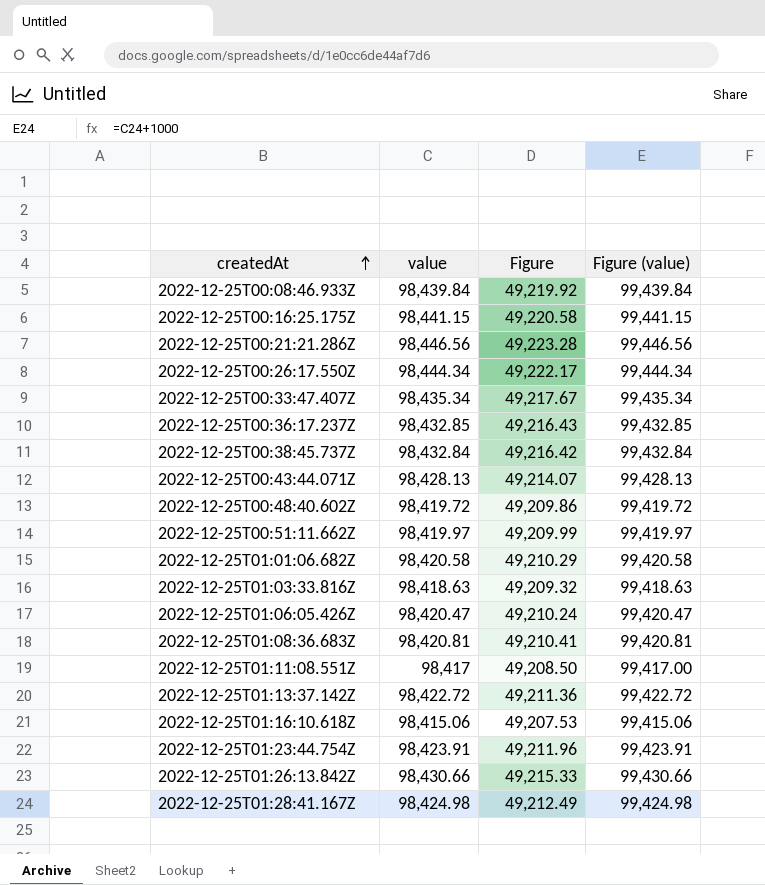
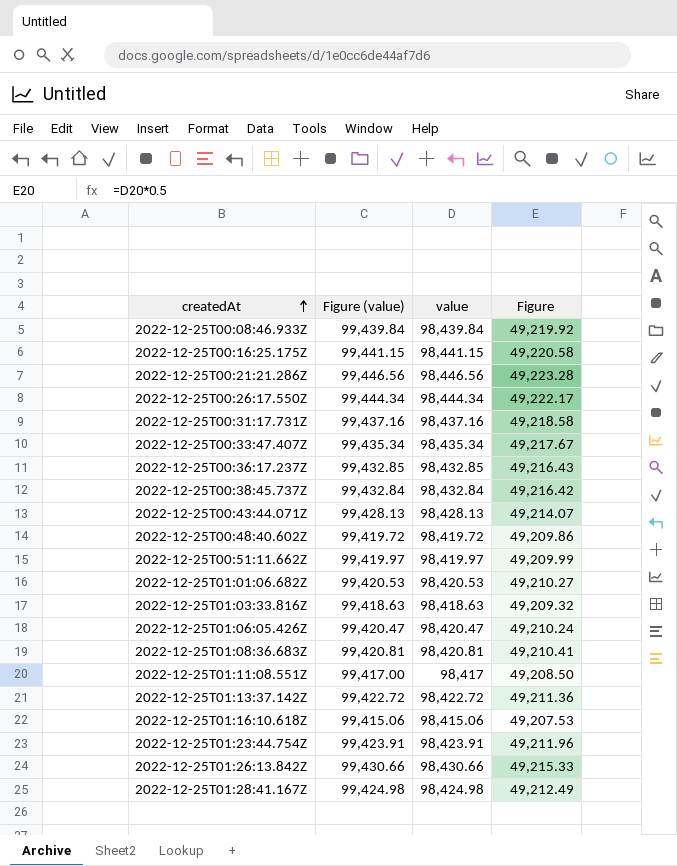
column Figure (value) | position: 4 -> 2
row 2022-12-25T00:31:17.731Z: none -> 99,437.16 | 98,437.16 | 49,218.58
2022-12-25T01:01:06.682Z | Figure (value): 99,420.58 -> 99,420.53
2022-12-25T01:01:06.682Z | value: 98,420.58 -> 98,420.53
2022-12-25T01:01:06.682Z | Figure: 49,210.29 -> 49,210.27

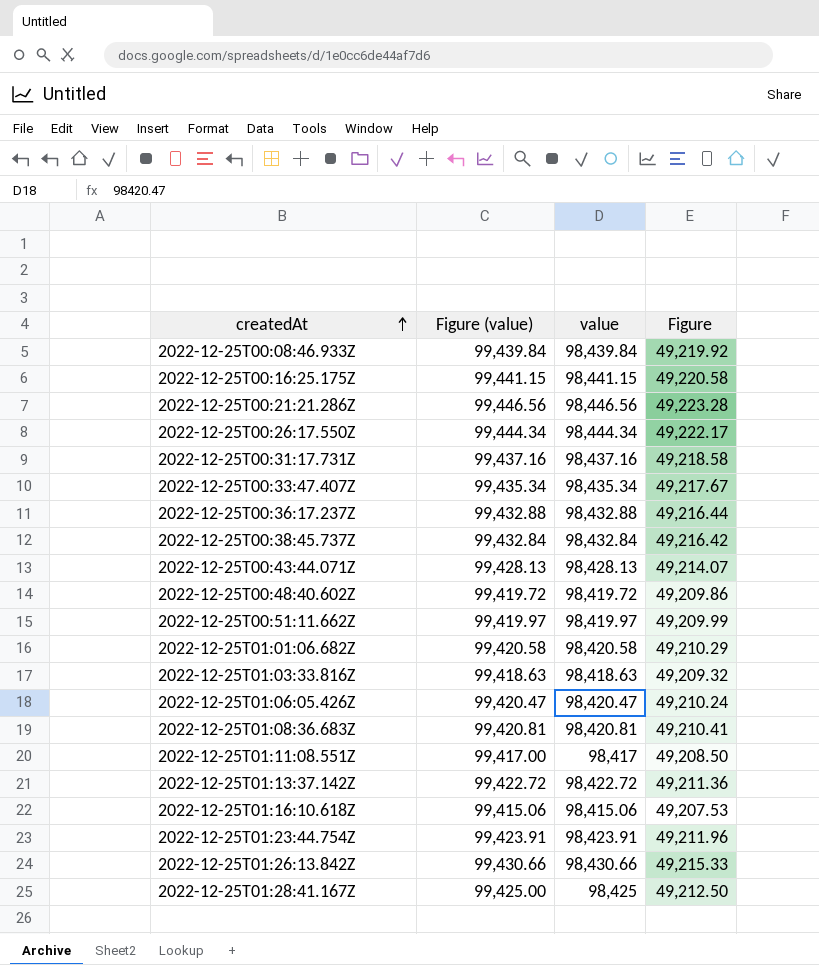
2022-12-25T00:36:17.237Z | Figure (value): 99,432.85 -> 99,432.88
2022-12-25T00:36:17.237Z | value: 98,432.85 -> 98,432.88
2022-12-25T00:36:17.237Z | Figure: 49,216.43 -> 49,216.44
2022-12-25T01:01:06.682Z | Figure (value): 99,420.53 -> 99,420.58
2022-12-25T01:01:06.682Z | value: 98,420.53 -> 98,420.58
2022-12-25T01:01:06.682Z | Figure: 49,210.27 -> 49,210.29
2022-12-25T01:28:41.167Z | Figure (value): 99,424.98 -> 99,425.00
2022-12-25T01:28:41.167Z | value: 98,424.98 -> 98,425
2022-12-25T01:28:41.167Z | Figure: 49,212.49 -> 49,212.50

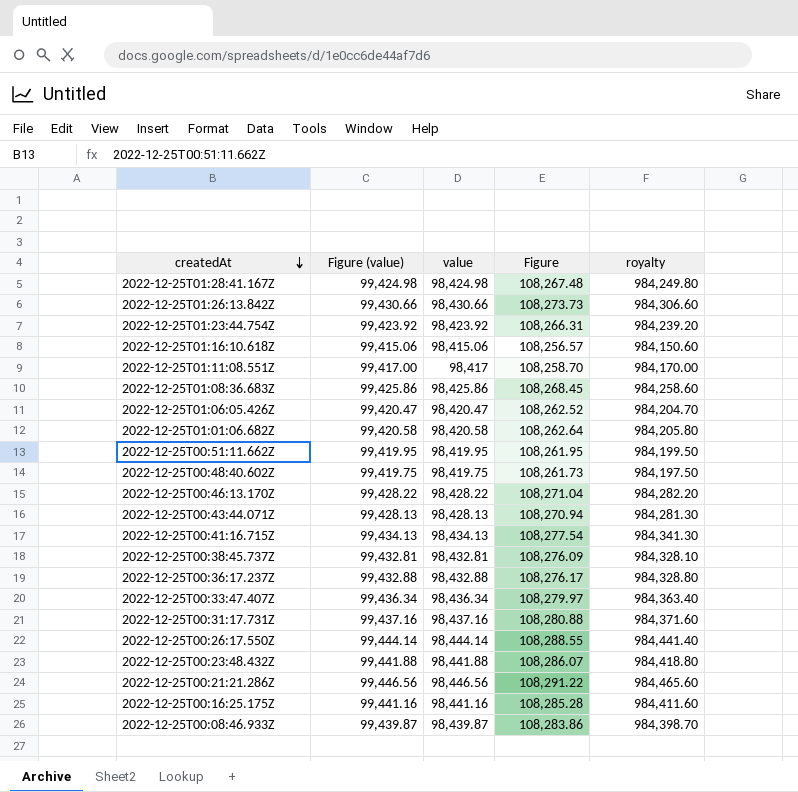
row order: createdAt ascending -> createdAt descending
column Figure | formula: [value] * 0.5 -> [value] * 1.1
column royalty | formula: none -> [value] * 10
row 2022-12-25T01:03:33.816Z: 99,418.63 | 98,418.63 | 49,209.32 -> none
row 2022-12-25T01:13:37.142Z: 99,422.72 | 98,422.72 | 49,211.36 -> none
2022-12-25T01:28:41.167Z | Figure (value): 99,425.00 -> 99,424.98
2022-12-25T01:28:41.167Z | value: 98,425 -> 98,424.98
2022-12-25T01:23:44.754Z | Figure (value): 99,423.91 -> 99,423.92
2022-12-25T01:23:44.754Z | value: 98,423.91 -> 98,423.92
2022-12-25T01:08:36.683Z | Figure (value): 99,420.81 -> 99,425.86
2022-12-25T01:08:36.683Z | value: 98,420.81 -> 98,425.86
2022-12-25T00:51:11.662Z | Figure (value): 99,419.97 -> 99,419.95
2022-12-25T00:51:11.662Z | value: 98,419.97 -> 98,419.95
2022-12-25T00:48:40.602Z | Figure (value): 99,419.72 -> 99,419.75
2022-12-25T00:48:40.602Z | value: 98,419.72 -> 98,419.75
row 2022-12-25T00:46:13.170Z: none -> 99,428.22 | 98,428.22 | 108,271.04 | 984,282.20
row 2022-12-25T00:41:16.715Z: none -> 99,434.13 | 98,434.13 | 108,277.54 | 984,341.30
2022-12-25T00:38:45.737Z | Figure (value): 99,432.84 -> 99,432.81
2022-12-25T00:38:45.737Z | value: 98,432.84 -> 98,432.81
2022-12-25T00:33:47.407Z | Figure (value): 99,435.34 -> 99,436.34
2022-12-25T00:33:47.407Z | value: 98,435.34 -> 98,436.34
2022-12-25T00:26:17.550Z | Figure (value): 99,444.34 -> 99,444.14
2022-12-25T00:26:17.550Z | value: 98,444.34 -> 98,444.14
row 2022-12-25T00:23:48.432Z: none -> 99,441.88 | 98,441.88 | 108,286.07 | 984,418.80
2022-12-25T00:16:25.175Z | Figure (value): 99,441.15 -> 99,441.16
2022-12-25T00:16:25.175Z | value: 98,441.15 -> 98,441.16
2022-12-25T00:08:46.933Z | Figure (value): 99,439.84 -> 99,439.87
2022-12-25T00:08:46.933Z | value: 98,439.84 -> 98,439.87

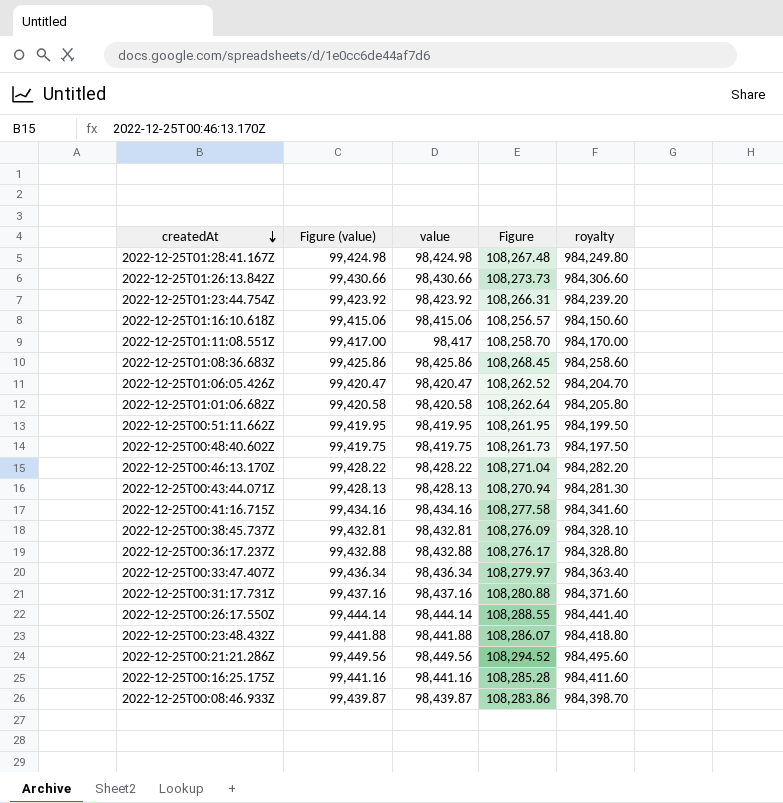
2022-12-25T00:41:16.715Z | Figure (value): 99,434.13 -> 99,434.16
2022-12-25T00:41:16.715Z | value: 98,434.13 -> 98,434.16
2022-12-25T00:41:16.715Z | Figure: 108,277.54 -> 108,277.58
2022-12-25T00:41:16.715Z | royalty: 984,341.30 -> 984,341.60
2022-12-25T00:21:21.286Z | Figure (value): 99,446.56 -> 99,449.56
2022-12-25T00:21:21.286Z | value: 98,446.56 -> 98,449.56
2022-12-25T00:21:21.286Z | Figure: 108,291.22 -> 108,294.52
2022-12-25T00:21:21.286Z | royalty: 984,465.60 -> 984,495.60

